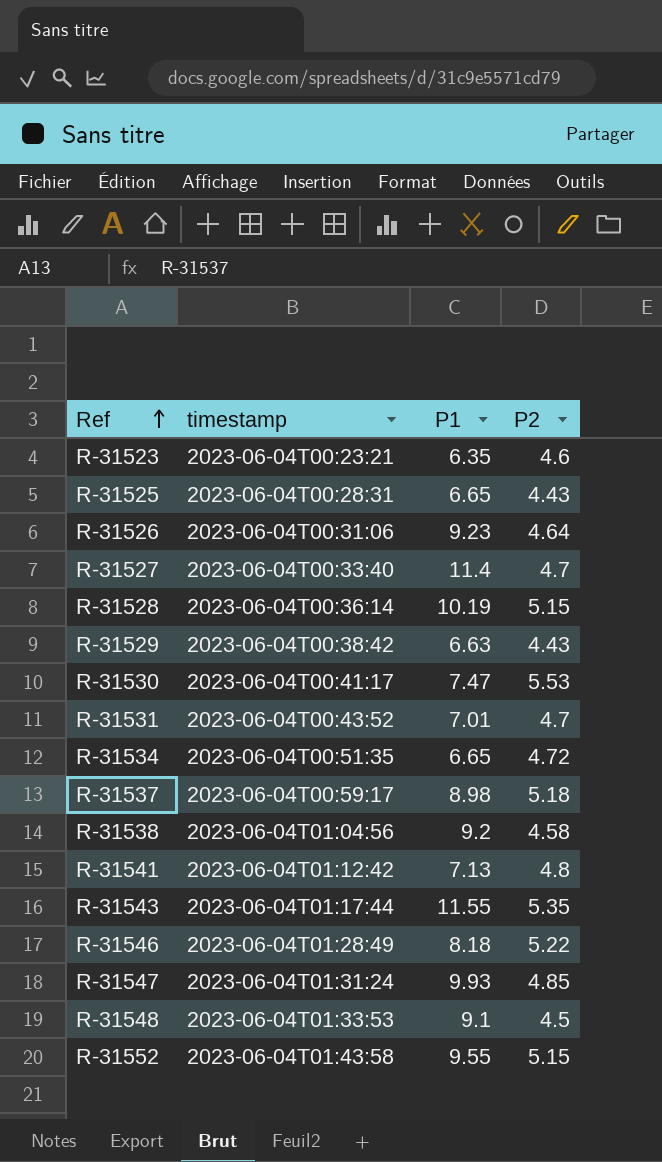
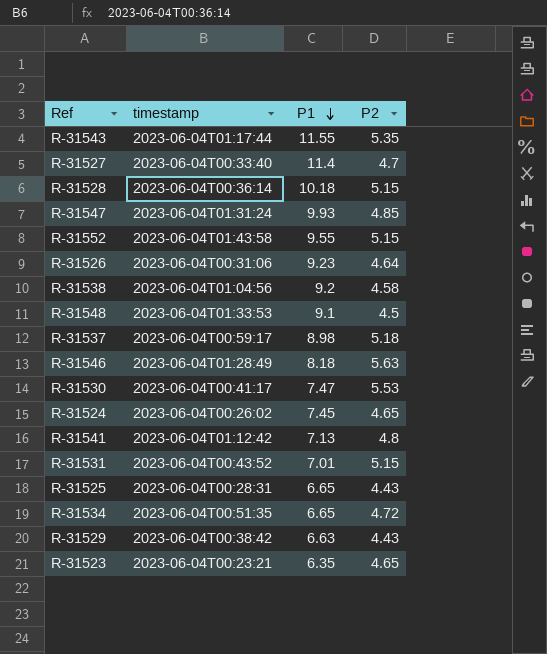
row order: Ref ascending -> P1 descending
R-31528 | P1: 10.19 -> 10.18
R-31546 | P2: 5.22 -> 5.63
row R-31524: none -> 2023-06-04T00:26:02 | 7.45 | 4.65
R-31531 | P2: 4.7 -> 5.15
R-31523 | P2: 4.6 -> 4.65

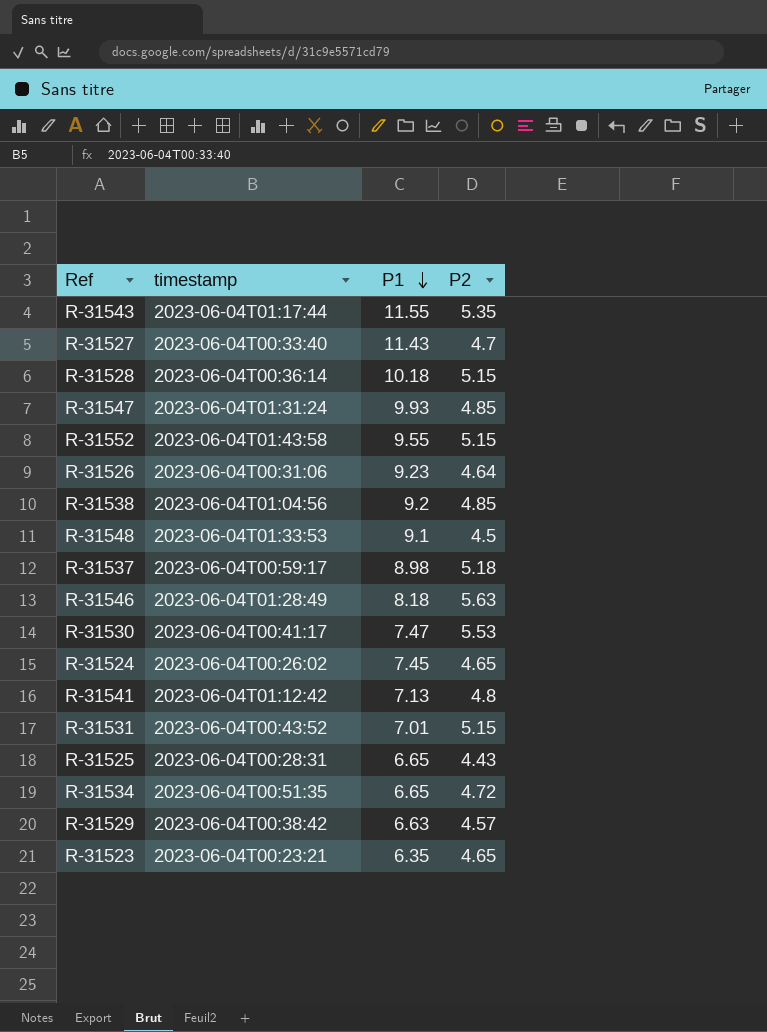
R-31527 | P1: 11.4 -> 11.43
R-31538 | P2: 4.58 -> 4.85
R-31529 | P2: 4.43 -> 4.57

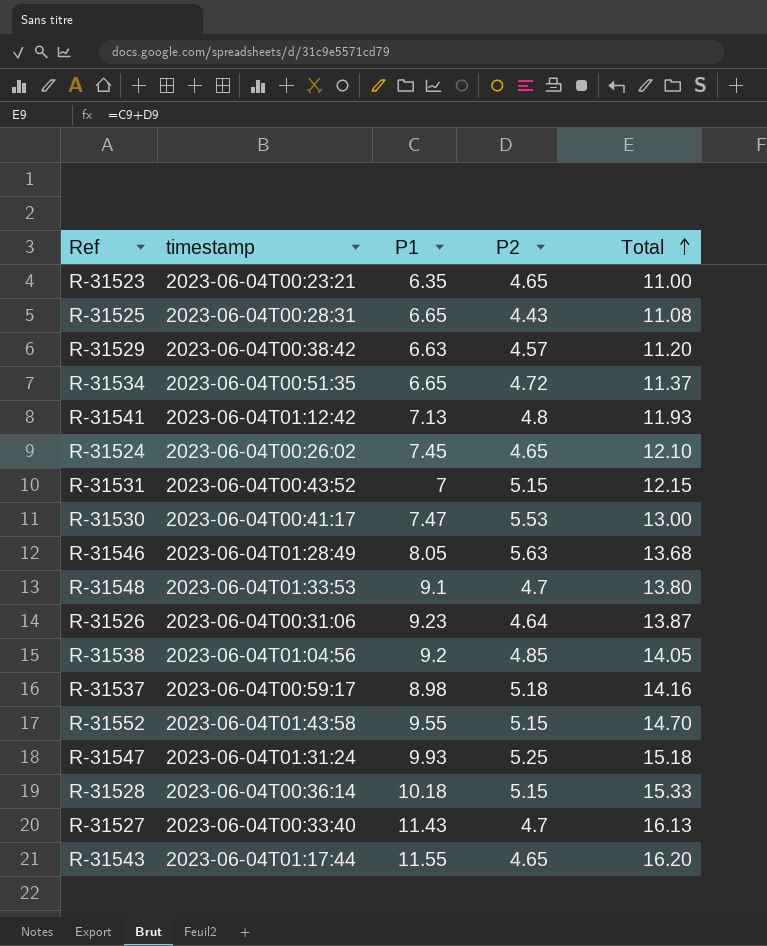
row order: P1 descending -> Total ascending
column Total | formula: none -> [P1] + [P2]
R-31531 | P1: 7.01 -> 7
R-31546 | P1: 8.18 -> 8.05
R-31548 | P2: 4.5 -> 4.7
R-31547 | P2: 4.85 -> 5.25
R-31543 | P2: 5.35 -> 4.65

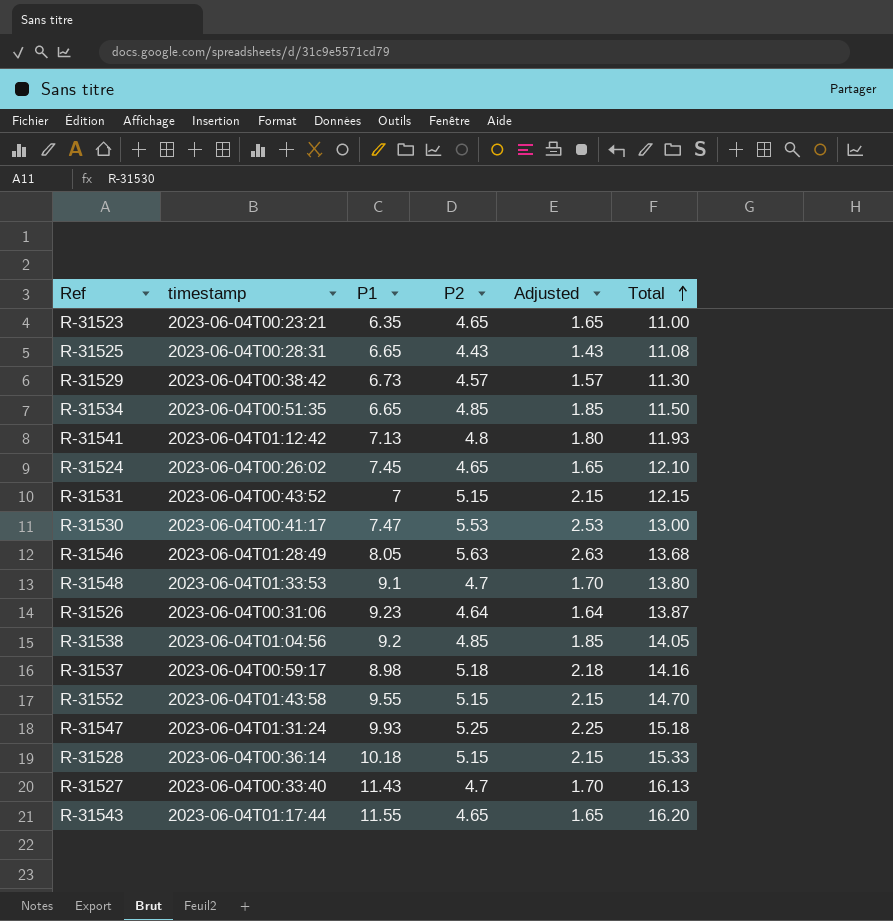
column Adjusted | formula: none -> [P2] - 3
R-31529 | P1: 6.63 -> 6.73
R-31529 | Total: 11.20 -> 11.30
R-31534 | P2: 4.72 -> 4.85
R-31534 | Total: 11.37 -> 11.50

